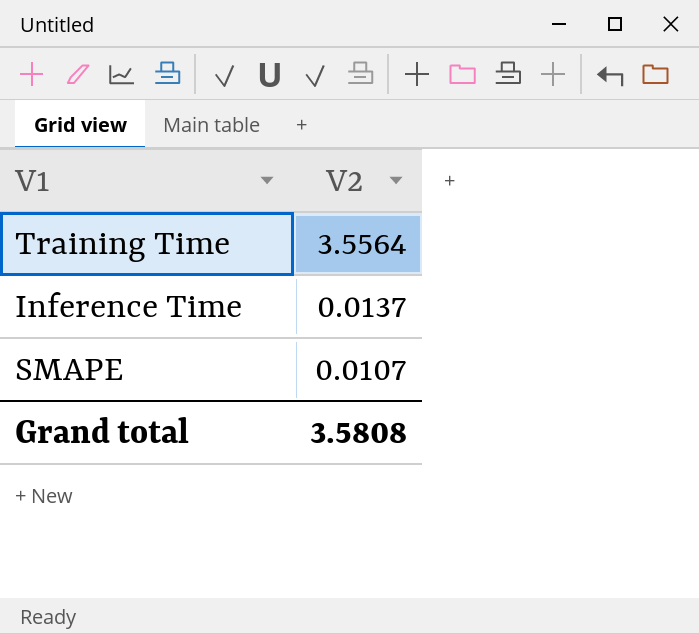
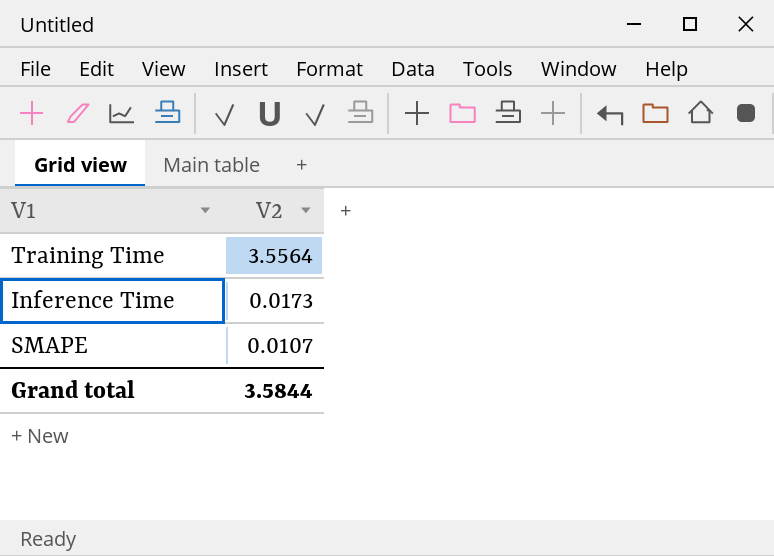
Inference Time | V2: 0.0137 -> 0.0173
Grand total | V2: 3.5808 -> 3.5844

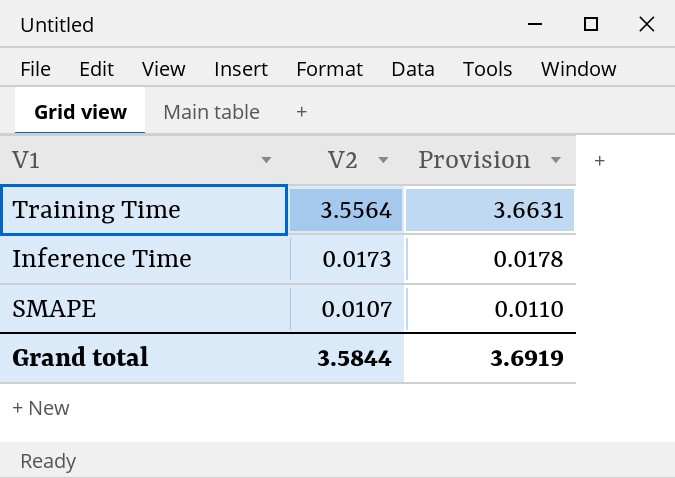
column Provision | formula: none -> [V2] * 1.03

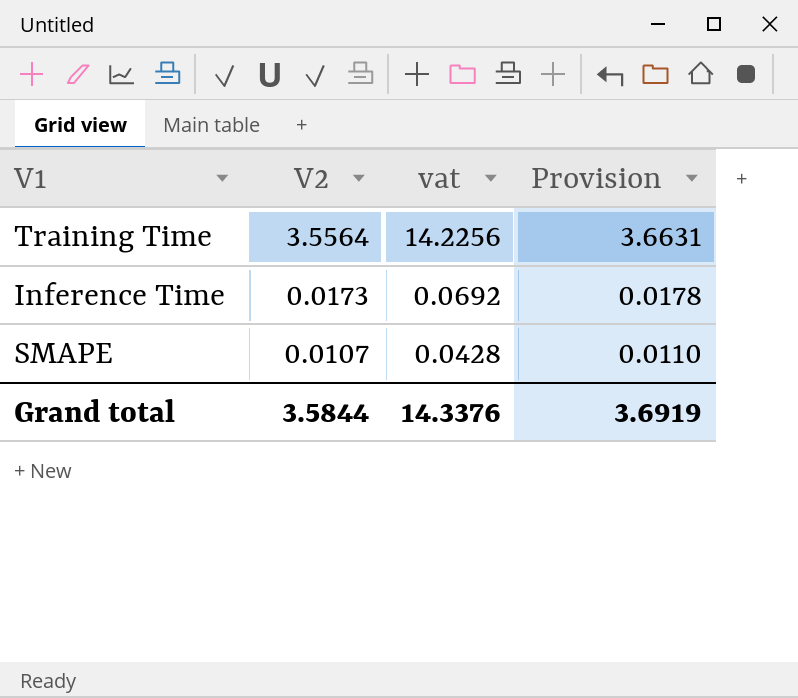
column vat | formula: none -> [V2] * 4

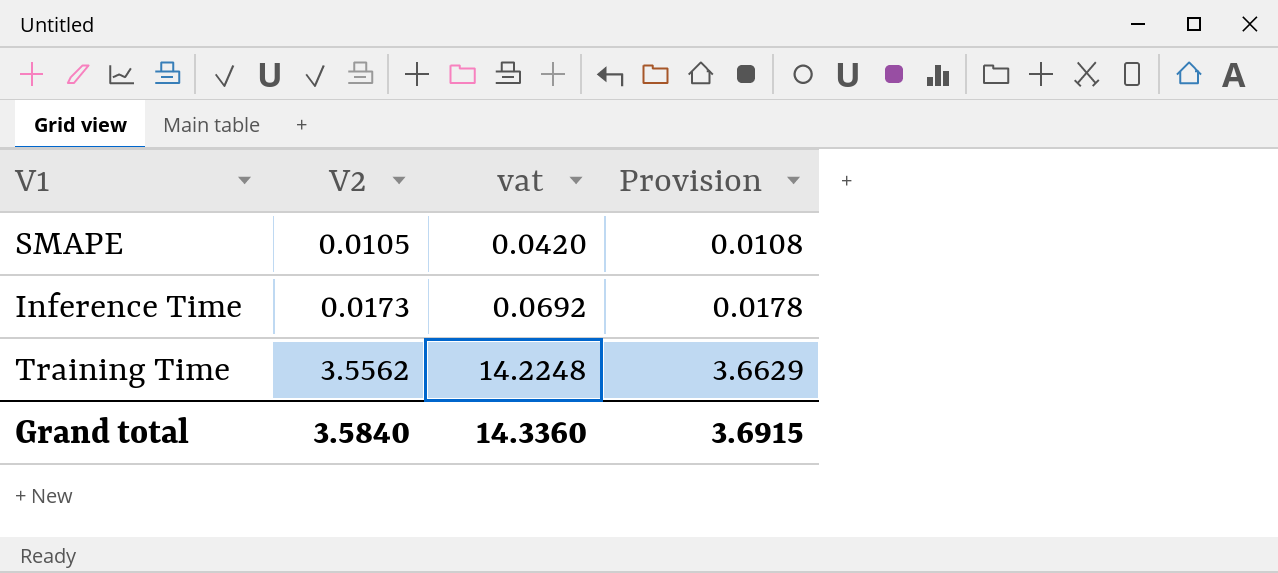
row order: V2 descending -> V2 ascending
SMAPE | V2: 0.0107 -> 0.0105
SMAPE | vat: 0.0428 -> 0.0420
SMAPE | Provision: 0.0110 -> 0.0108
Training Time | V2: 3.5564 -> 3.5562
Training Time | vat: 14.2256 -> 14.2248
Training Time | Provision: 3.6631 -> 3.6629
Grand total | V2: 3.5844 -> 3.5840
Grand total | vat: 14.3376 -> 14.3360
Grand total | Provision: 3.6919 -> 3.6915

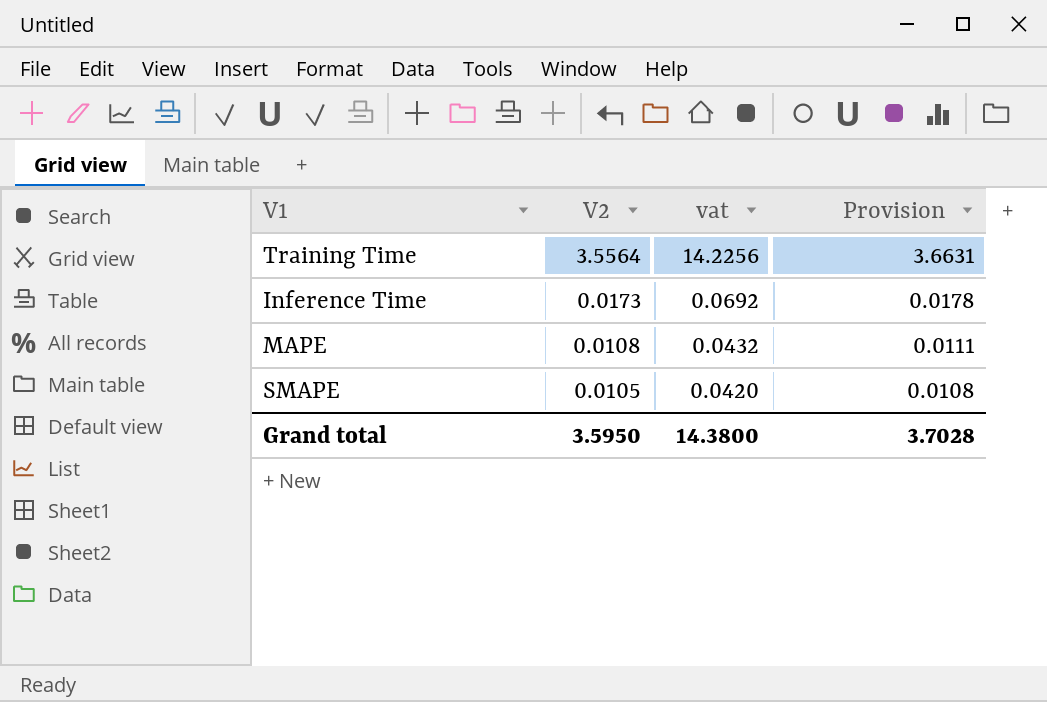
row order: V2 ascending -> V2 descending
Training Time | V2: 3.5562 -> 3.5564
Training Time | vat: 14.2248 -> 14.2256
Training Time | Provision: 3.6629 -> 3.6631
row MAPE: none -> 0.0108 | 0.0432 | 0.0111
Grand total | V2: 3.5840 -> 3.5950
Grand total | vat: 14.3360 -> 14.3800
Grand total | Provision: 3.6915 -> 3.7028

